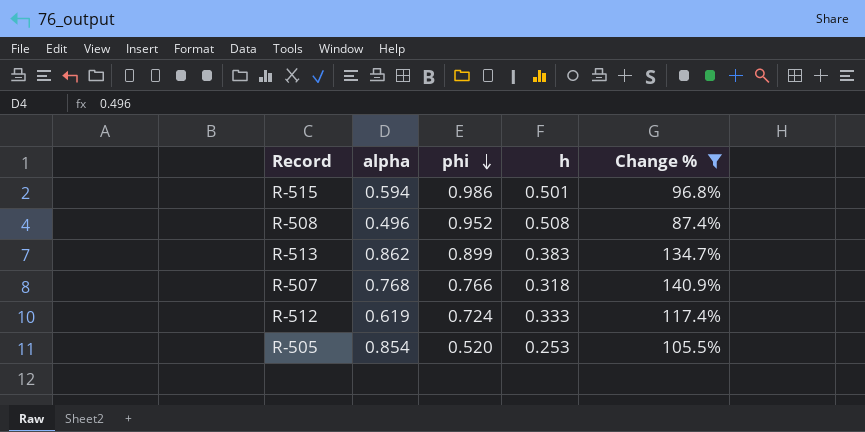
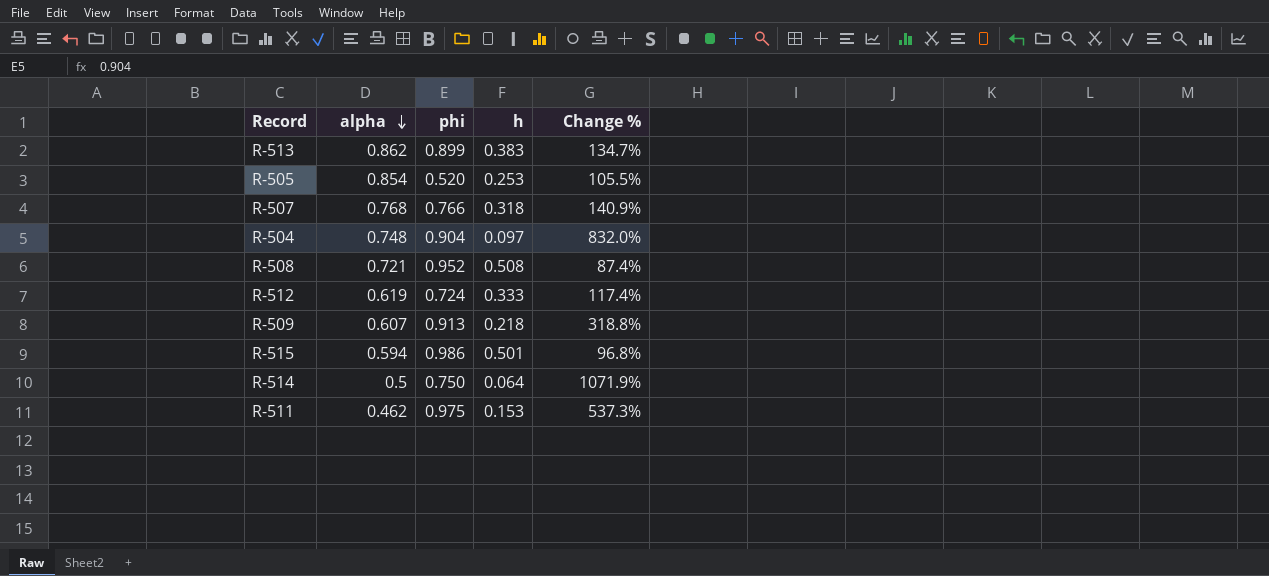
filter: Change % <= 140.9% -> none
row order: phi descending -> alpha descending
R-508 | alpha: 0.496 -> 0.721

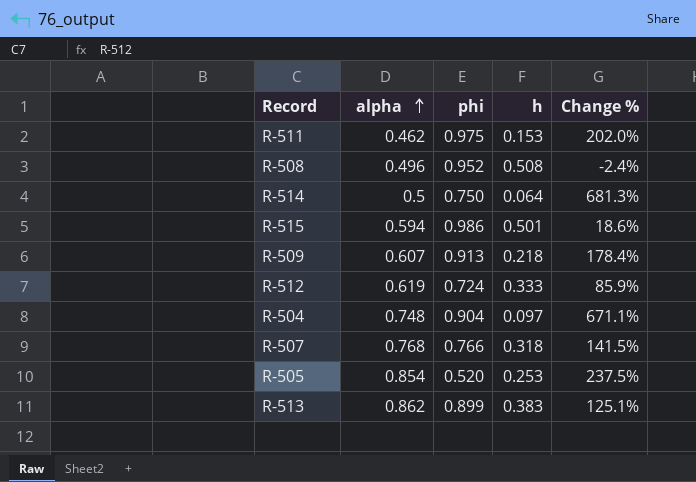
row order: alpha descending -> alpha ascending
column Change % | formula: ([phi] - [h]) / [h] -> ([alpha] - [h]) / [h]
R-508 | alpha: 0.721 -> 0.496

